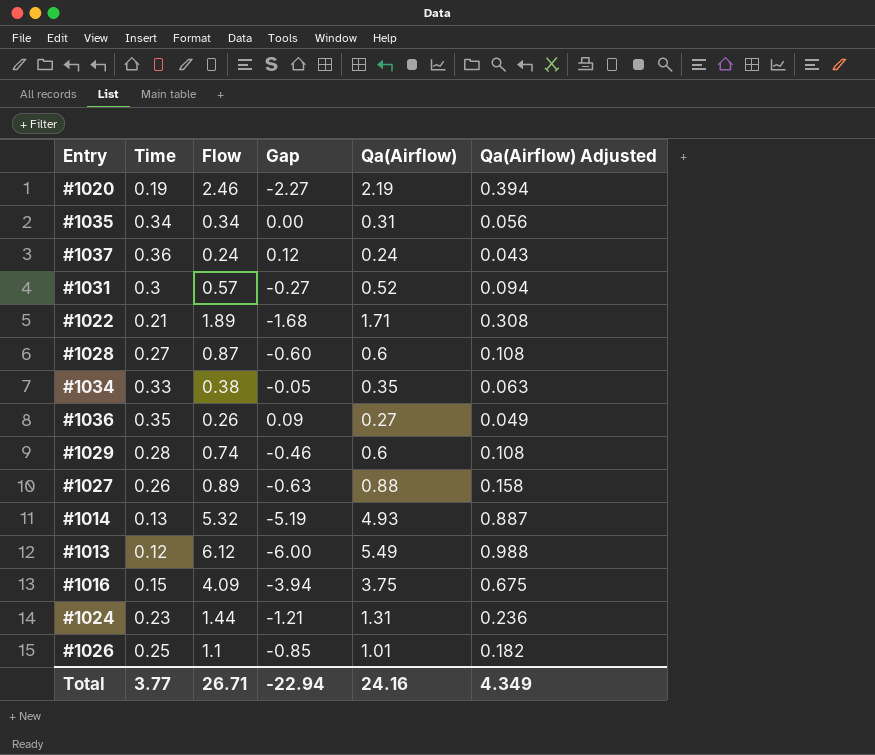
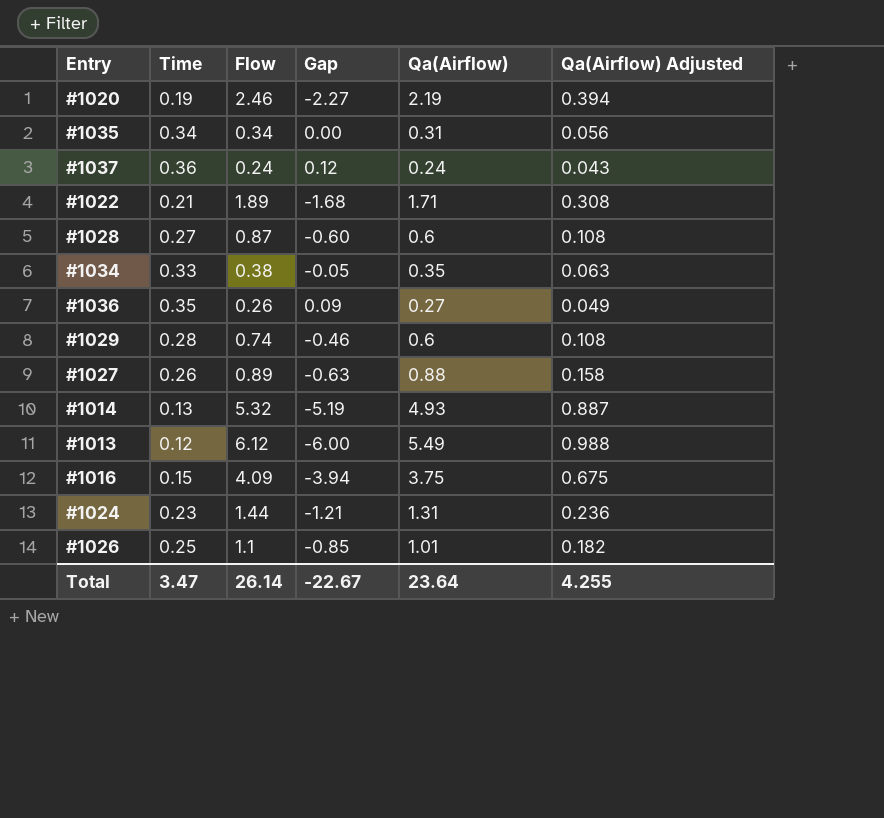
row #1031: 0.3 | 0.57 | -0.27 | 0.52 | 0.094 -> none
Total | Time: 3.77 -> 3.47
Total | Flow: 26.71 -> 26.14
Total | Gap: -22.94 -> -22.67
Total | Qa(Airflow): 24.16 -> 23.64
Total | Qa(Airflow) Adjusted: 4.349 -> 4.255

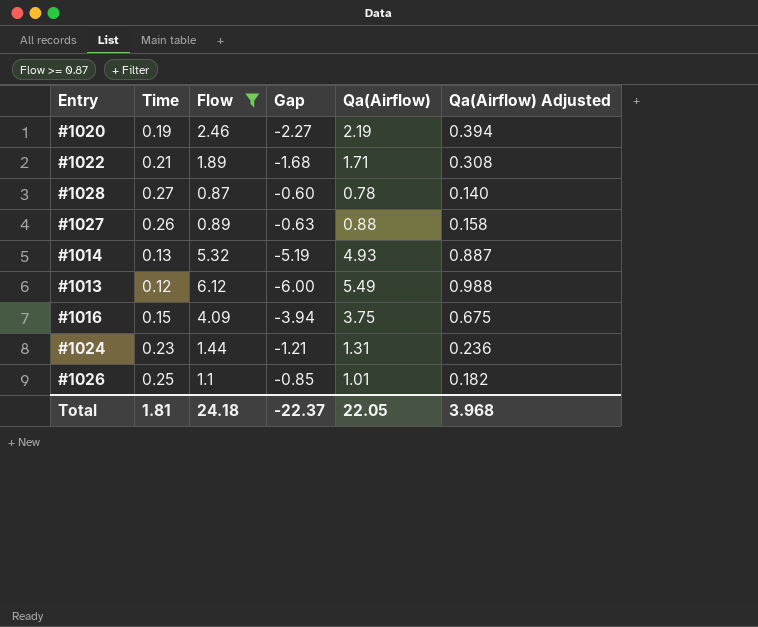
filter: none -> Flow >= 0.87
#1028 | Qa(Airflow): 0.6 -> 0.78
#1028 | Qa(Airflow) Adjusted: 0.108 -> 0.140
Total | Time: 3.47 -> 1.81
Total | Flow: 26.14 -> 24.18
Total | Gap: -22.67 -> -22.37
Total | Qa(Airflow): 23.64 -> 22.05
Total | Qa(Airflow) Adjusted: 4.255 -> 3.968

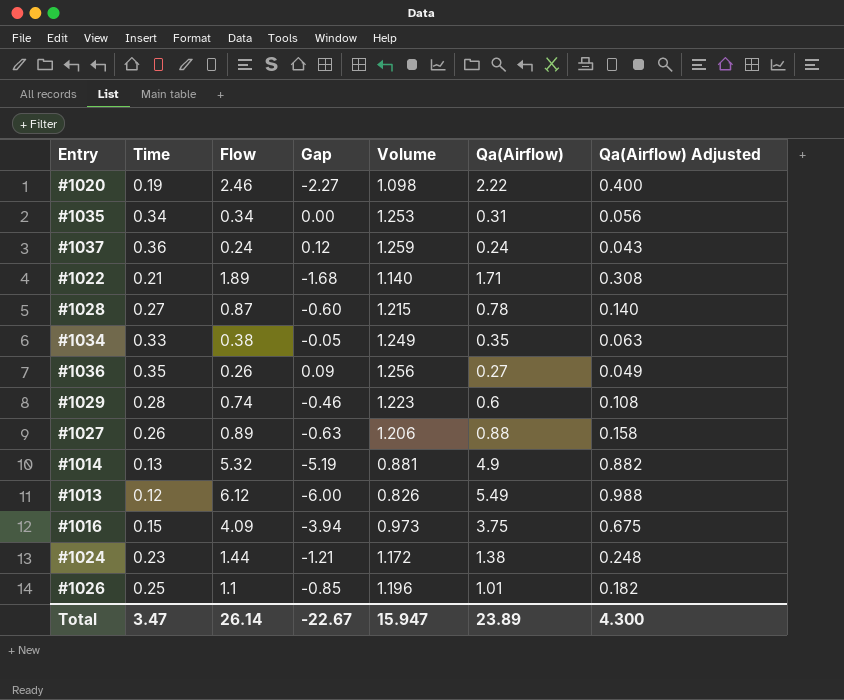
filter: Flow >= 0.87 -> none
column Volume | position: none -> 5
#1020 | Qa(Airflow): 2.19 -> 2.22
#1020 | Qa(Airflow) Adjusted: 0.394 -> 0.400
#1014 | Qa(Airflow): 4.93 -> 4.9
#1014 | Qa(Airflow) Adjusted: 0.887 -> 0.882
#1024 | Qa(Airflow): 1.31 -> 1.38
#1024 | Qa(Airflow) Adjusted: 0.236 -> 0.248
Total | Time: 1.81 -> 3.47
Total | Flow: 24.18 -> 26.14
Total | Gap: -22.37 -> -22.67
Total | Qa(Airflow): 22.05 -> 23.89
Total | Qa(Airflow) Adjusted: 3.968 -> 4.300

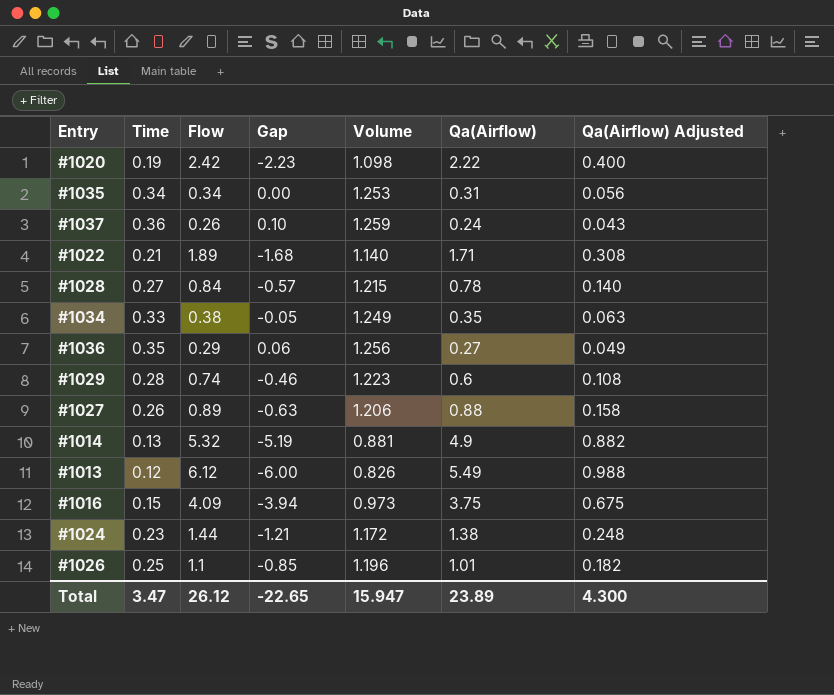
#1020 | Flow: 2.46 -> 2.42
#1020 | Gap: -2.27 -> -2.23
#1037 | Flow: 0.24 -> 0.26
#1037 | Gap: 0.12 -> 0.10
#1028 | Flow: 0.87 -> 0.84
#1028 | Gap: -0.60 -> -0.57
#1036 | Flow: 0.26 -> 0.29
#1036 | Gap: 0.09 -> 0.06
Total | Flow: 26.14 -> 26.12
Total | Gap: -22.67 -> -22.65

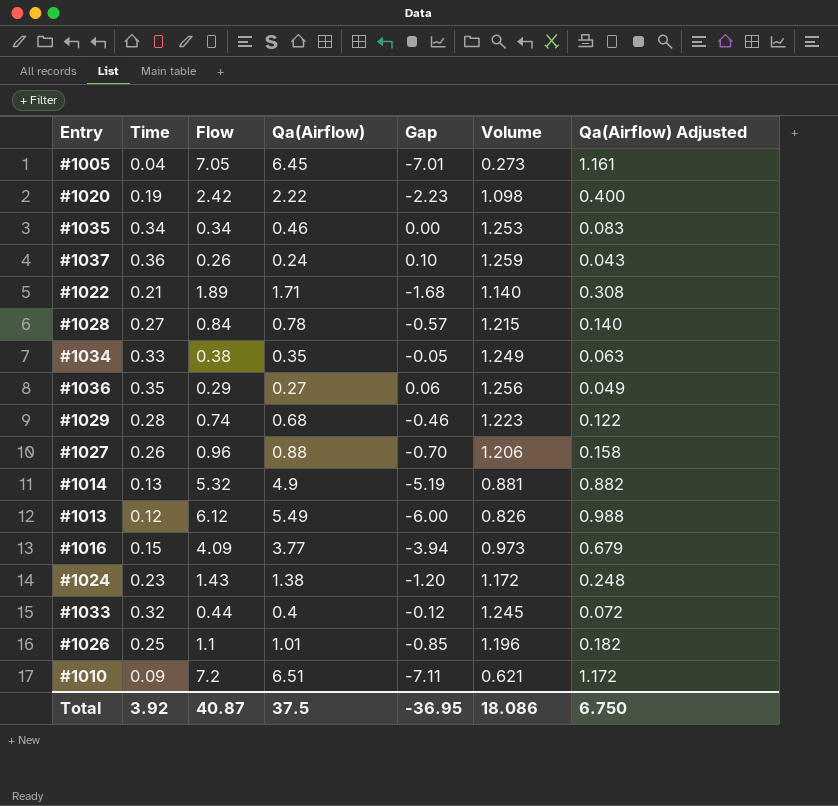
column Qa(Airflow) | position: 6 -> 4
row #1005: none -> 0.04 | 7.05 | 6.45 | -7.01 | 0.273 | 1.161
#1035 | Qa(Airflow): 0.31 -> 0.46
#1035 | Qa(Airflow) Adjusted: 0.056 -> 0.083
#1029 | Qa(Airflow): 0.6 -> 0.68
#1029 | Qa(Airflow) Adjusted: 0.108 -> 0.122
#1027 | Flow: 0.89 -> 0.96
#1027 | Gap: -0.63 -> -0.70
#1016 | Qa(Airflow): 3.75 -> 3.77
#1016 | Qa(Airflow) Adjusted: 0.675 -> 0.679
#1024 | Flow: 1.44 -> 1.43
#1024 | Gap: -1.21 -> -1.20
row #1033: none -> 0.32 | 0.44 | 0.4 | -0.12 | 1.245 | 0.072
row #1010: none -> 0.09 | 7.2 | 6.51 | -7.11 | 0.621 | 1.172
Total | Time: 3.47 -> 3.92
Total | Flow: 26.12 -> 40.87
Total | Qa(Airflow): 23.89 -> 37.5
Total | Gap: -22.65 -> -36.95
Total | Volume: 15.947 -> 18.086
Total | Qa(Airflow) Adjusted: 4.300 -> 6.750

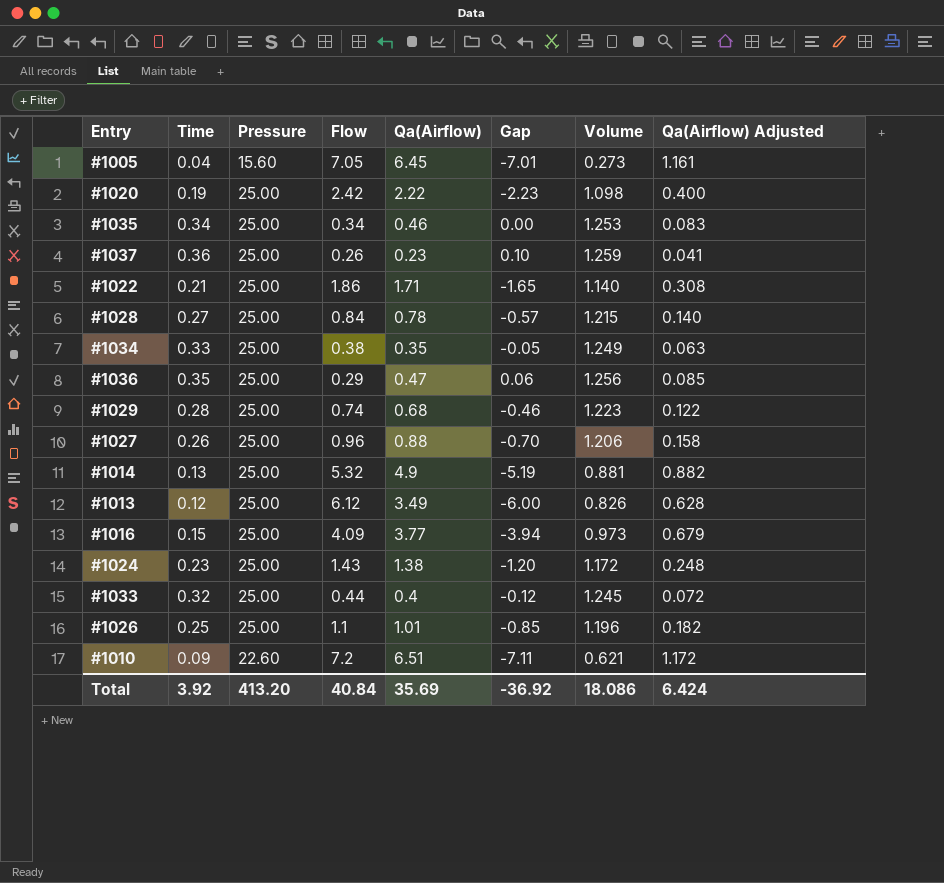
column Pressure | position: none -> 3
#1037 | Qa(Airflow): 0.24 -> 0.23
#1037 | Qa(Airflow) Adjusted: 0.043 -> 0.041
#1022 | Flow: 1.89 -> 1.86
#1022 | Gap: -1.68 -> -1.65
#1036 | Qa(Airflow): 0.27 -> 0.47
#1036 | Qa(Airflow) Adjusted: 0.049 -> 0.085
#1013 | Qa(Airflow): 5.49 -> 3.49
#1013 | Qa(Airflow) Adjusted: 0.988 -> 0.628
Total | Flow: 40.87 -> 40.84
Total | Qa(Airflow): 37.5 -> 35.69
Total | Gap: -36.95 -> -36.92
Total | Qa(Airflow) Adjusted: 6.750 -> 6.424

